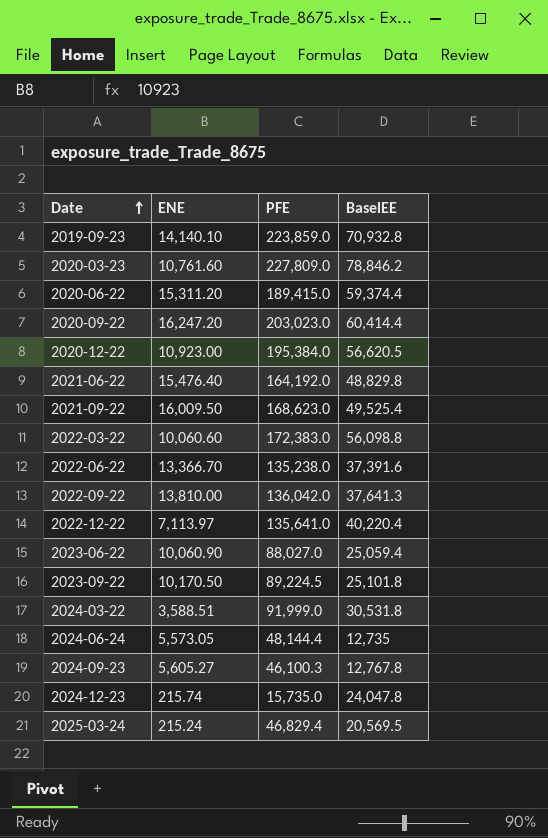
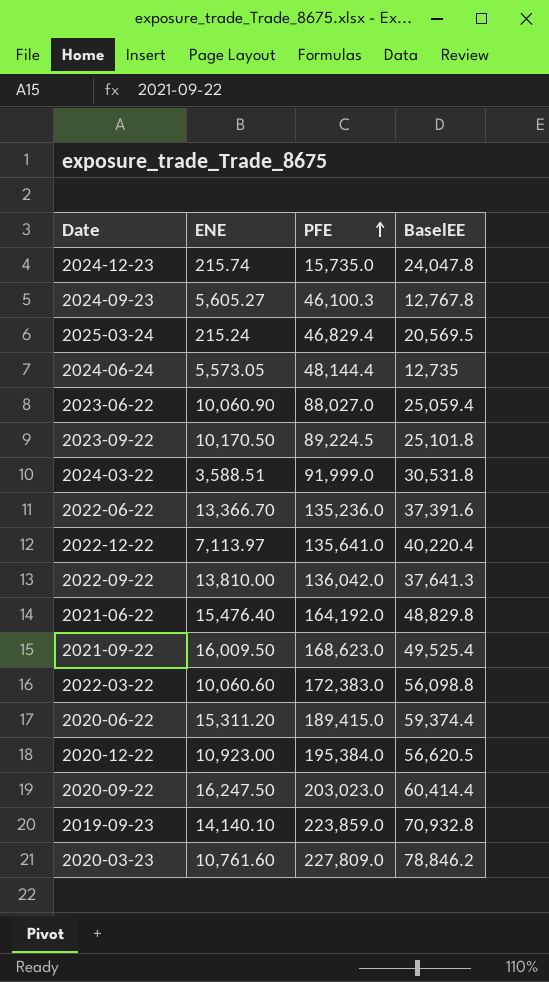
row order: Date ascending -> PFE ascending
2022-06-22 | PFE: 135,238.0 -> 135,236.0
2020-09-22 | ENE: 16,247.20 -> 16,247.50

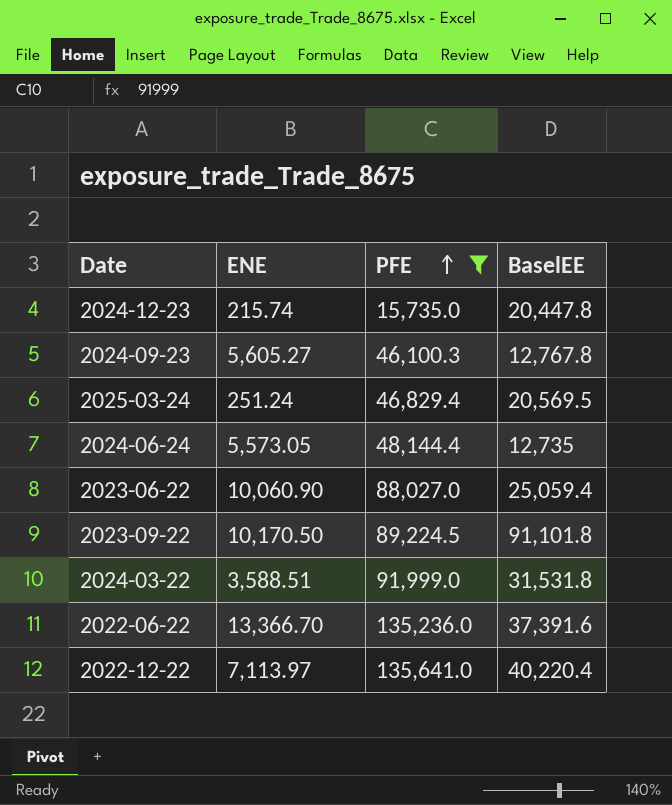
filter: none -> PFE <= 135,641.0
2024-12-23 | BaselEE: 24,047.8 -> 20,447.8
2025-03-24 | ENE: 215.24 -> 251.24
2023-09-22 | BaselEE: 25,101.8 -> 91,101.8
2024-03-22 | BaselEE: 30,531.8 -> 31,531.8

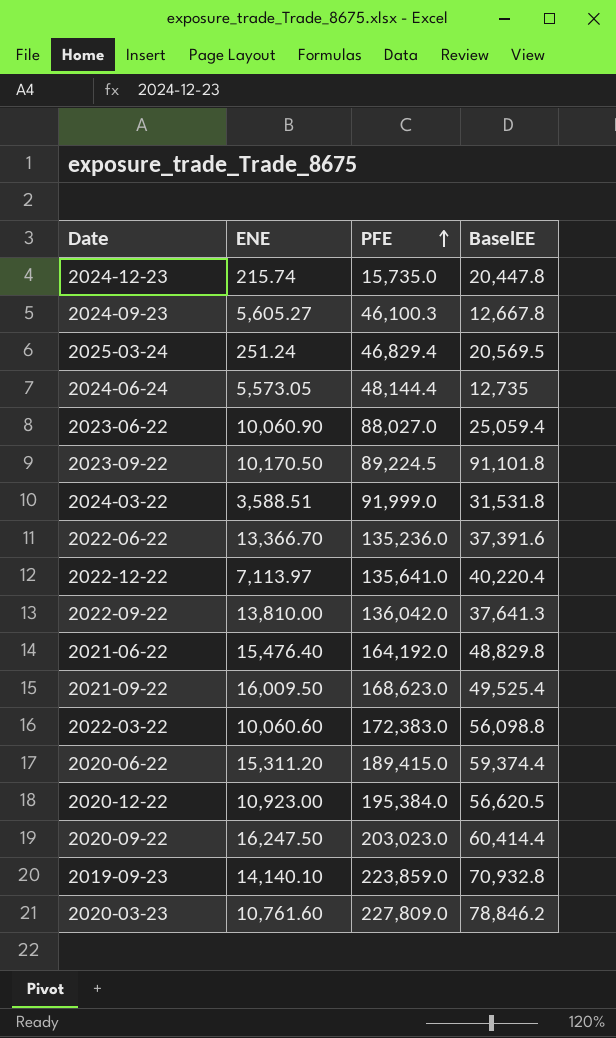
filter: PFE <= 135,641.0 -> none
2024-09-23 | BaselEE: 12,767.8 -> 12,667.8

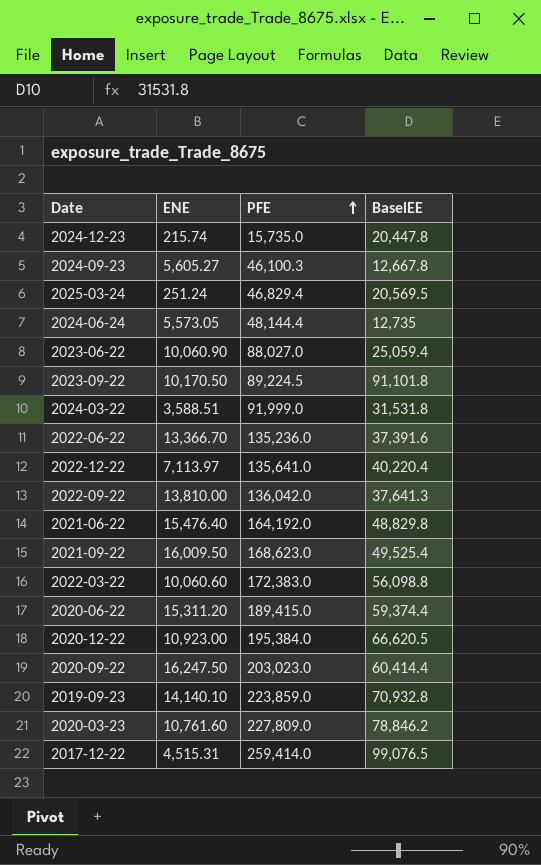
2020-12-22 | BaselEE: 56,620.5 -> 66,620.5
row 2017-12-22: none -> 4,515.31 | 259,414.0 | 99,076.5

